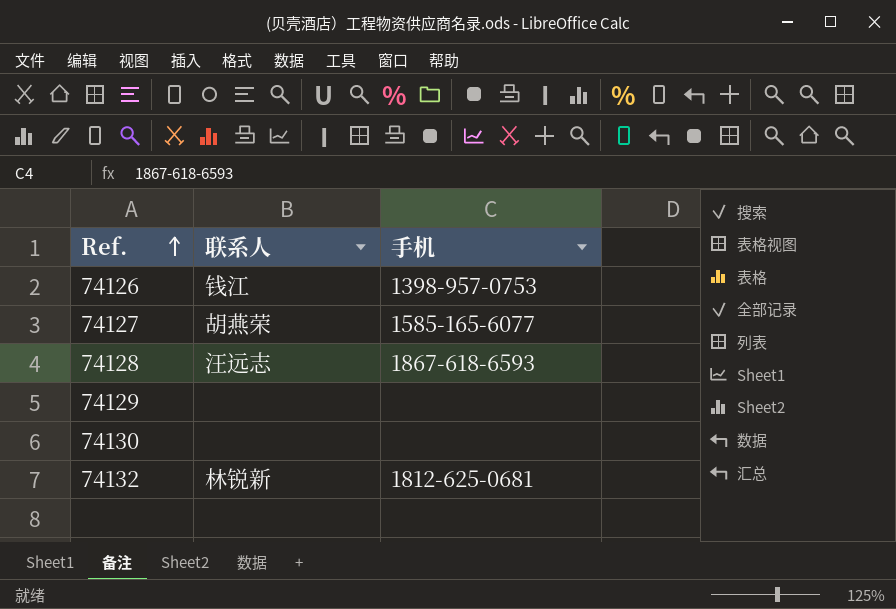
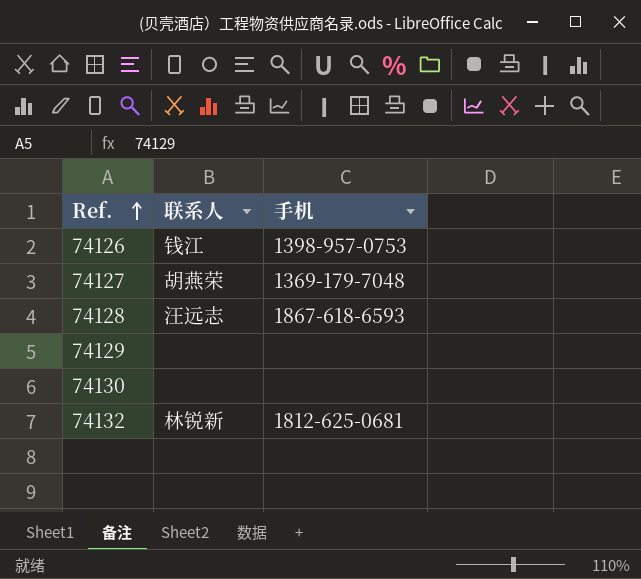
74127 | 手机: 1585-165-6077 -> 1369-179-7048

